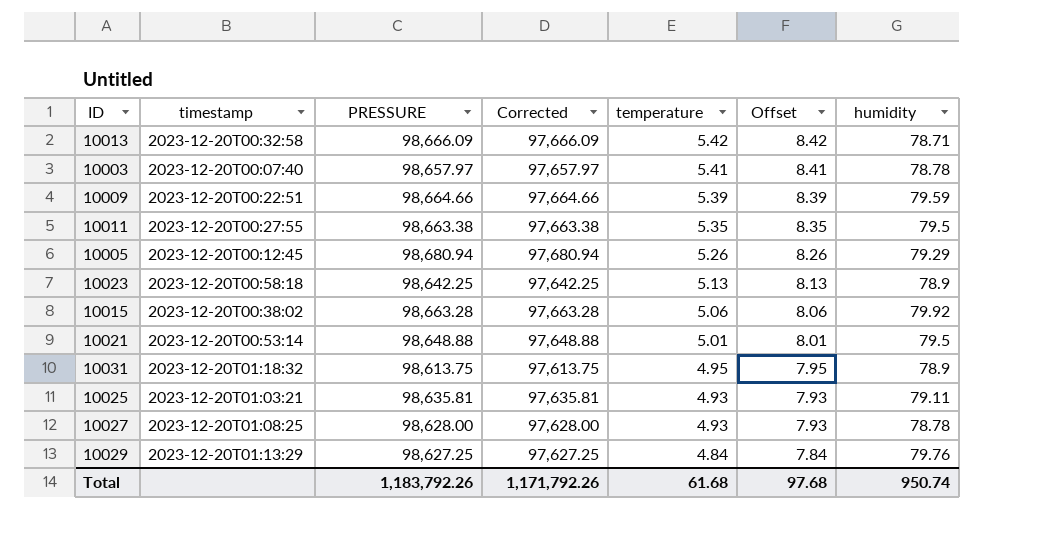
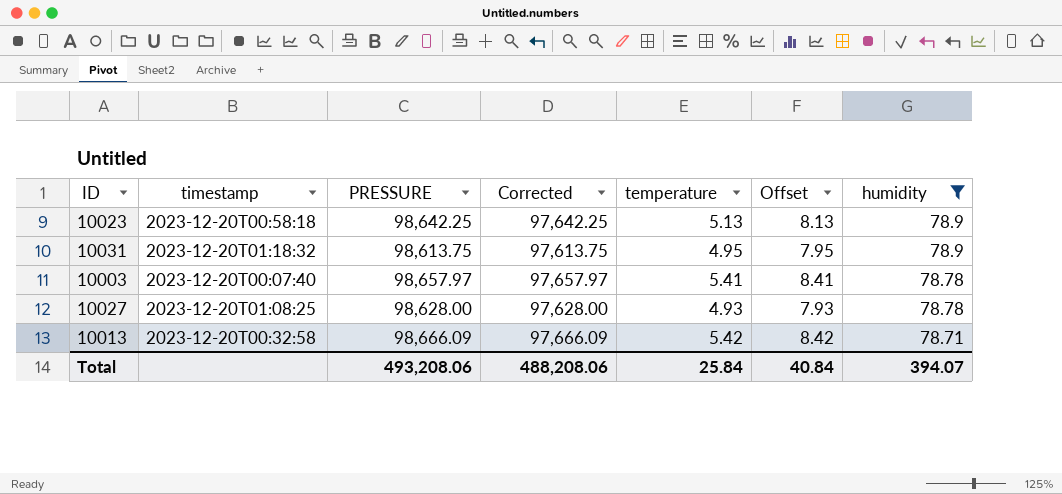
filter: none -> humidity <= 78.9
row order: temperature descending -> humidity descending
Total | PRESSURE: 1,183,792.26 -> 493,208.06
Total | Corrected: 1,171,792.26 -> 488,208.06
Total | temperature: 61.68 -> 25.84
Total | Offset: 97.68 -> 40.84
Total | humidity: 950.74 -> 394.07

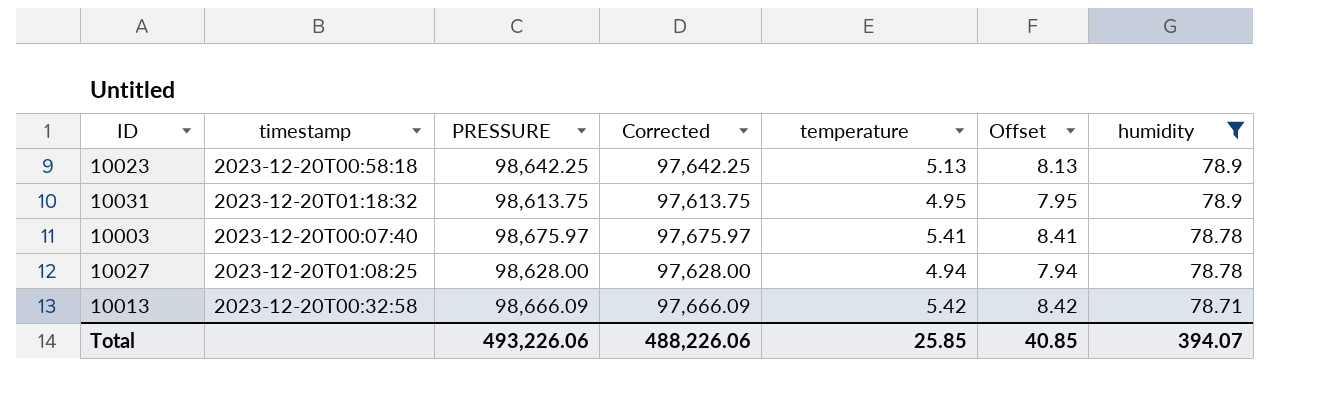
10003 | PRESSURE: 98,657.97 -> 98,675.97
10003 | Corrected: 97,657.97 -> 97,675.97
10027 | temperature: 4.93 -> 4.94
10027 | Offset: 7.93 -> 7.94
Total | PRESSURE: 493,208.06 -> 493,226.06
Total | Corrected: 488,208.06 -> 488,226.06
Total | temperature: 25.84 -> 25.85
Total | Offset: 40.84 -> 40.85

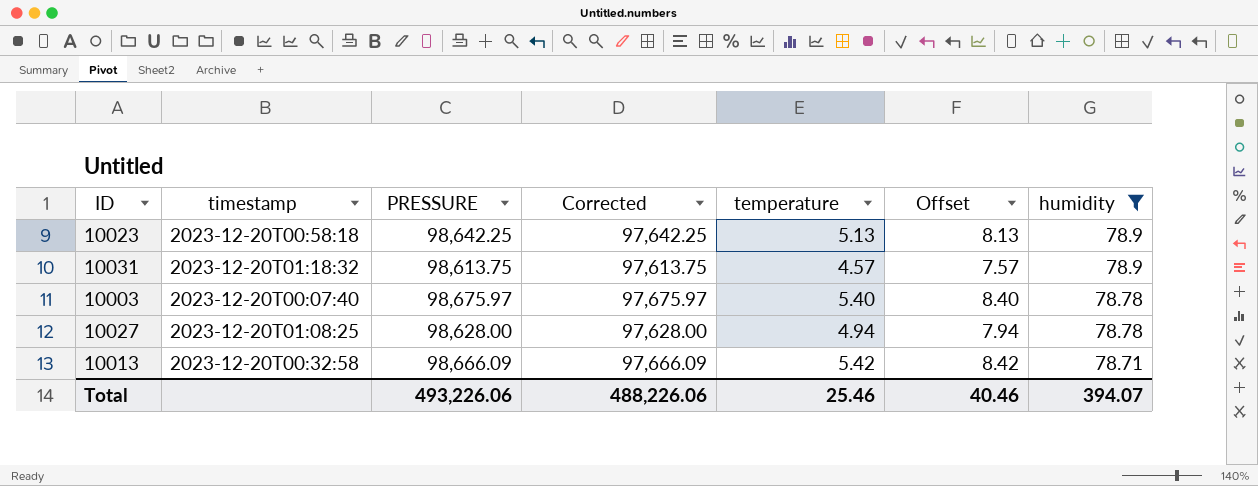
10031 | temperature: 4.95 -> 4.57
10031 | Offset: 7.95 -> 7.57
10003 | temperature: 5.41 -> 5.40
10003 | Offset: 8.41 -> 8.40
Total | temperature: 25.85 -> 25.46
Total | Offset: 40.85 -> 40.46

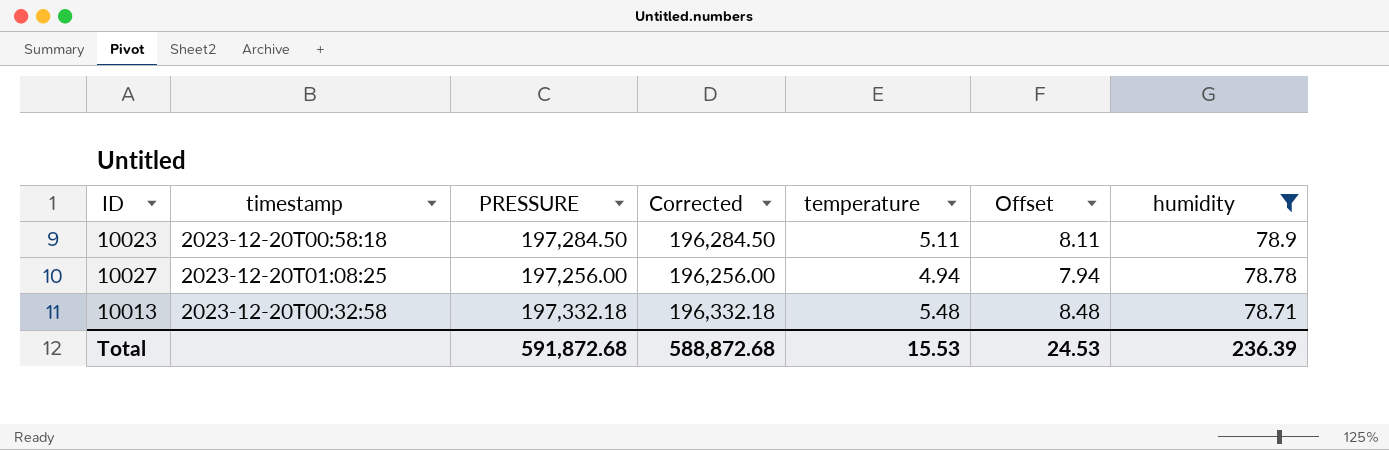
row 10031: 2023-12-20T01:18:32 | 98,613.75 | 97,613.75 | 4.57 | 7.57 | 78.9 -> none
row 10003: 2023-12-20T00:07:40 | 98,675.97 | 97,675.97 | 5.40 | 8.40 | 78.78 -> none
10023 | PRESSURE: 98,642.25 -> 197,284.50
10023 | Corrected: 97,642.25 -> 196,284.50
10023 | temperature: 5.13 -> 5.11
10023 | Offset: 8.13 -> 8.11
10027 | PRESSURE: 98,628.00 -> 197,256.00
10027 | Corrected: 97,628.00 -> 196,256.00
10013 | PRESSURE: 98,666.09 -> 197,332.18
10013 | Corrected: 97,666.09 -> 196,332.18
10013 | temperature: 5.42 -> 5.48
10013 | Offset: 8.42 -> 8.48
Total | PRESSURE: 493,226.06 -> 591,872.68
Total | Corrected: 488,226.06 -> 588,872.68
Total | temperature: 25.46 -> 15.53
Total | Offset: 40.46 -> 24.53
Total | humidity: 394.07 -> 236.39

